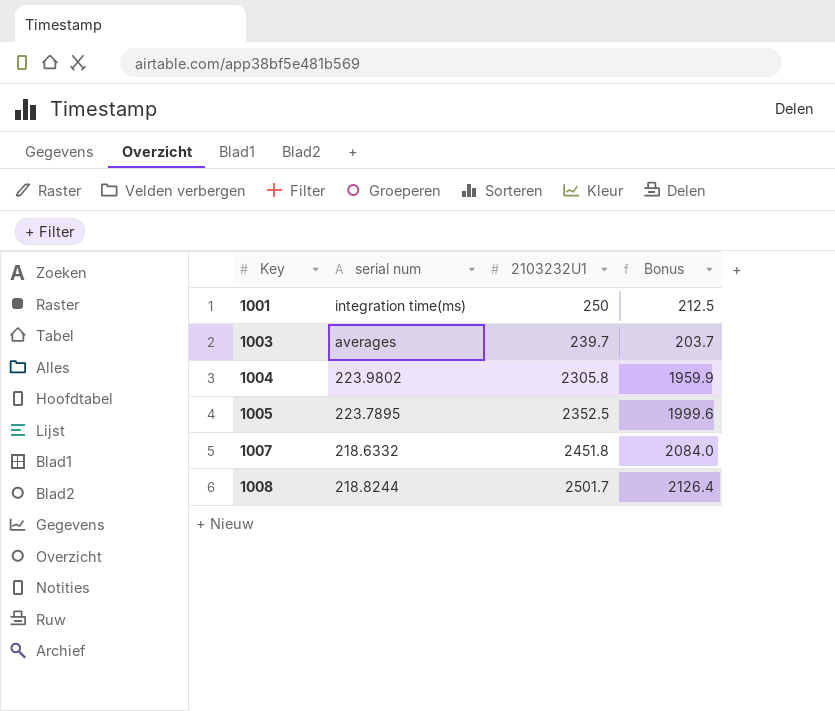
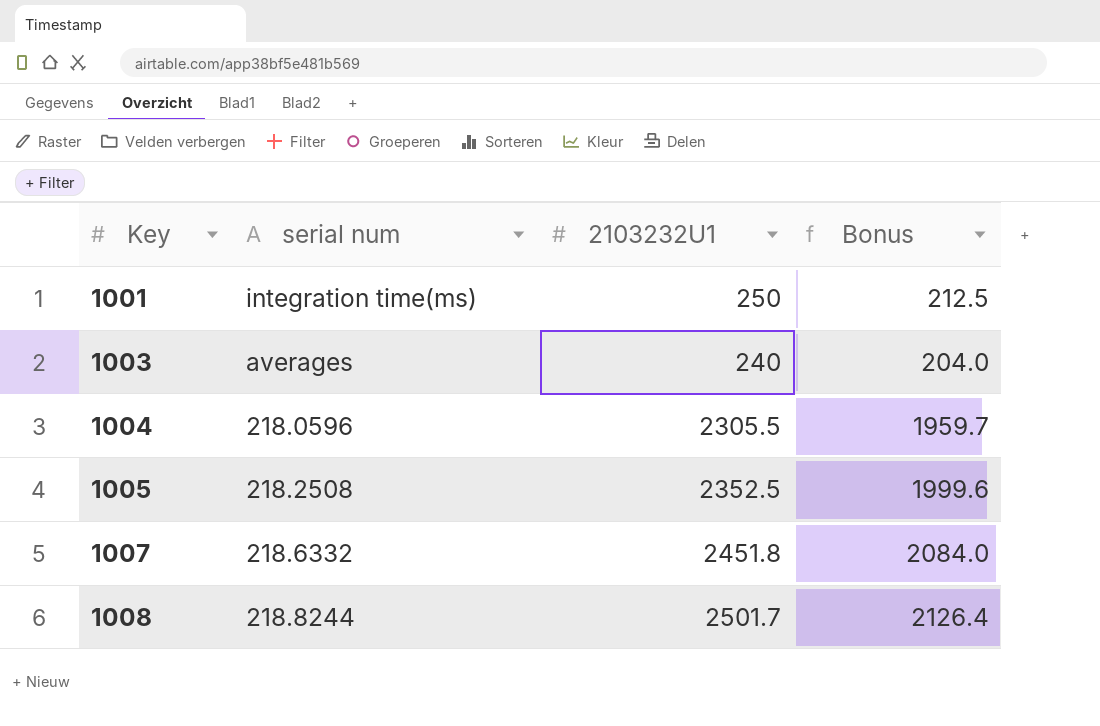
1003 | 2103232U1: 239.7 -> 240
1003 | Bonus: 203.7 -> 204.0
1004 | serial num: 223.9802 -> 218.0596
1004 | 2103232U1: 2305.8 -> 2305.5
1004 | Bonus: 1959.9 -> 1959.7
1005 | serial num: 223.7895 -> 218.2508

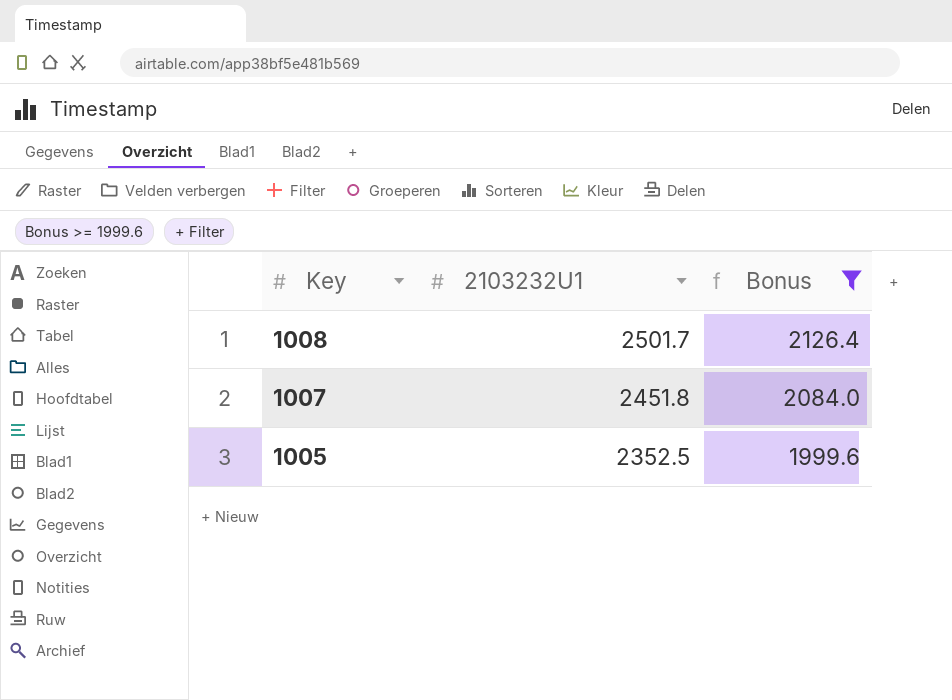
filter: none -> Bonus >= 1999.6
row order: Key ascending -> Key descending
column serial num | position: 2 -> none

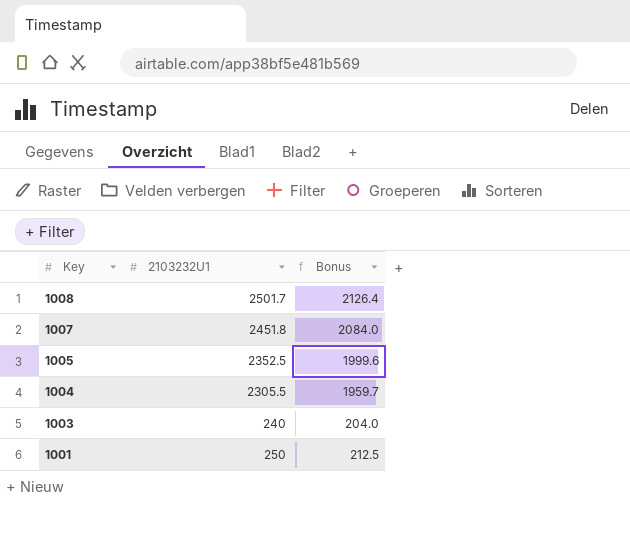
filter: Bonus >= 1999.6 -> none

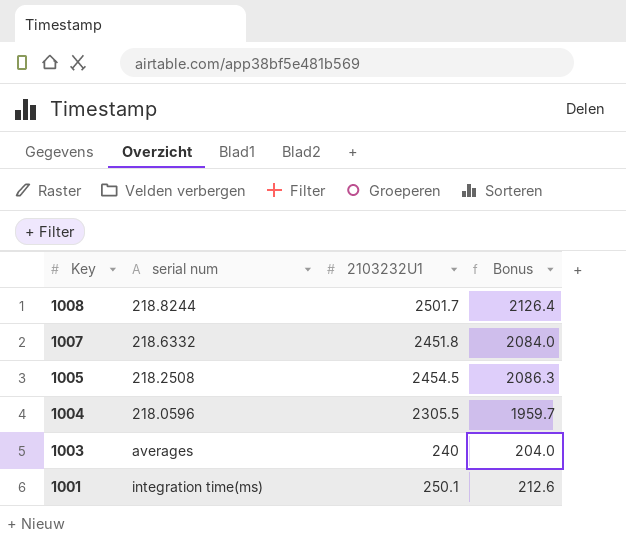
column serial num | position: none -> 2
1005 | 2103232U1: 2352.5 -> 2454.5
1005 | Bonus: 1999.6 -> 2086.3
1001 | 2103232U1: 250 -> 250.1
1001 | Bonus: 212.5 -> 212.6

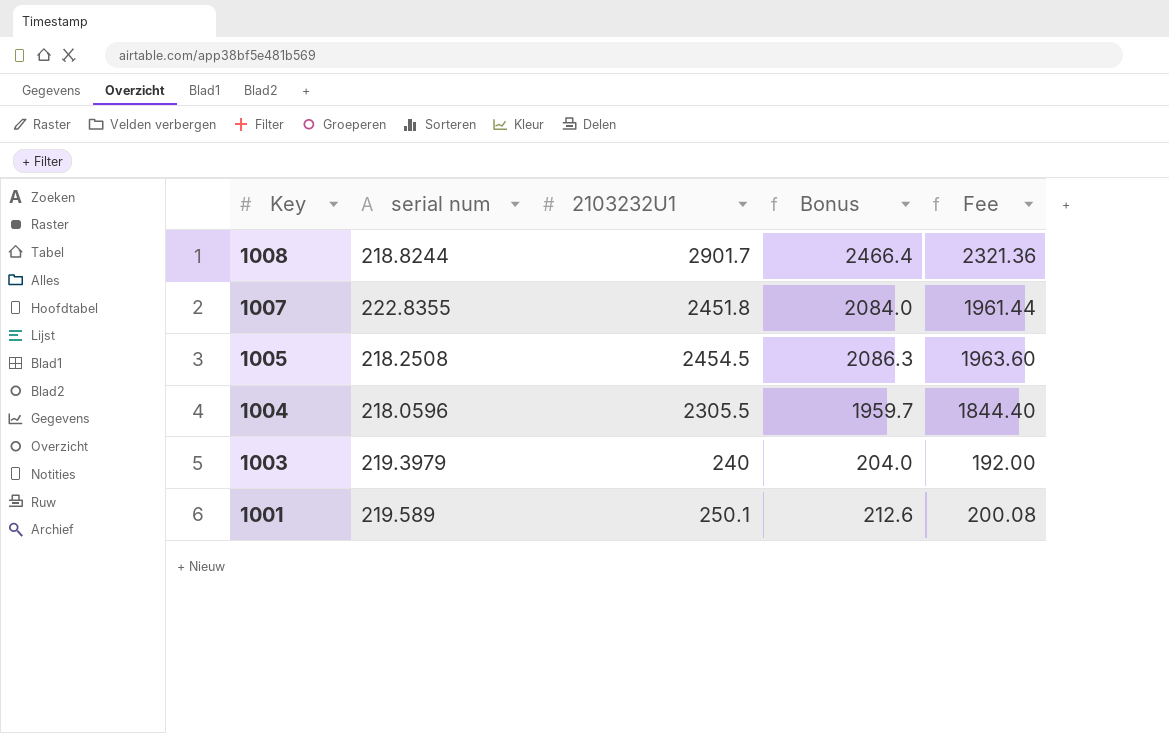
column Fee | formula: none -> [2103232U1] * 0.8
1008 | 2103232U1: 2501.7 -> 2901.7
1008 | Bonus: 2126.4 -> 2466.4
1007 | serial num: 218.6332 -> 222.8355
1003 | serial num: averages -> 219.3979
1001 | serial num: integration time(ms) -> 219.589

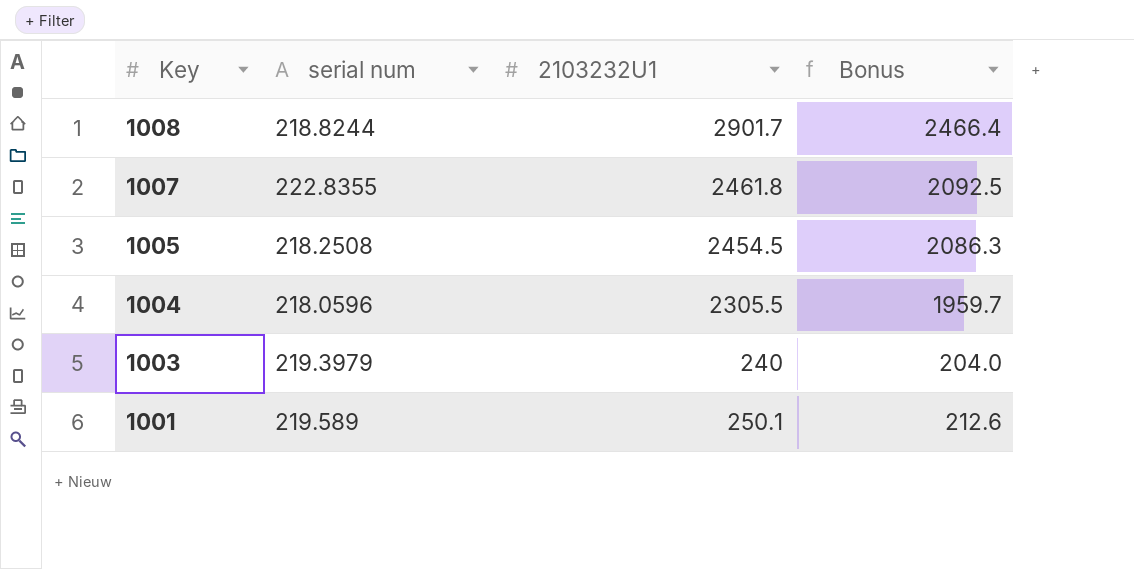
column Fee | formula: [2103232U1] * 0.8 -> none
1007 | 2103232U1: 2451.8 -> 2461.8
1007 | Bonus: 2084.0 -> 2092.5

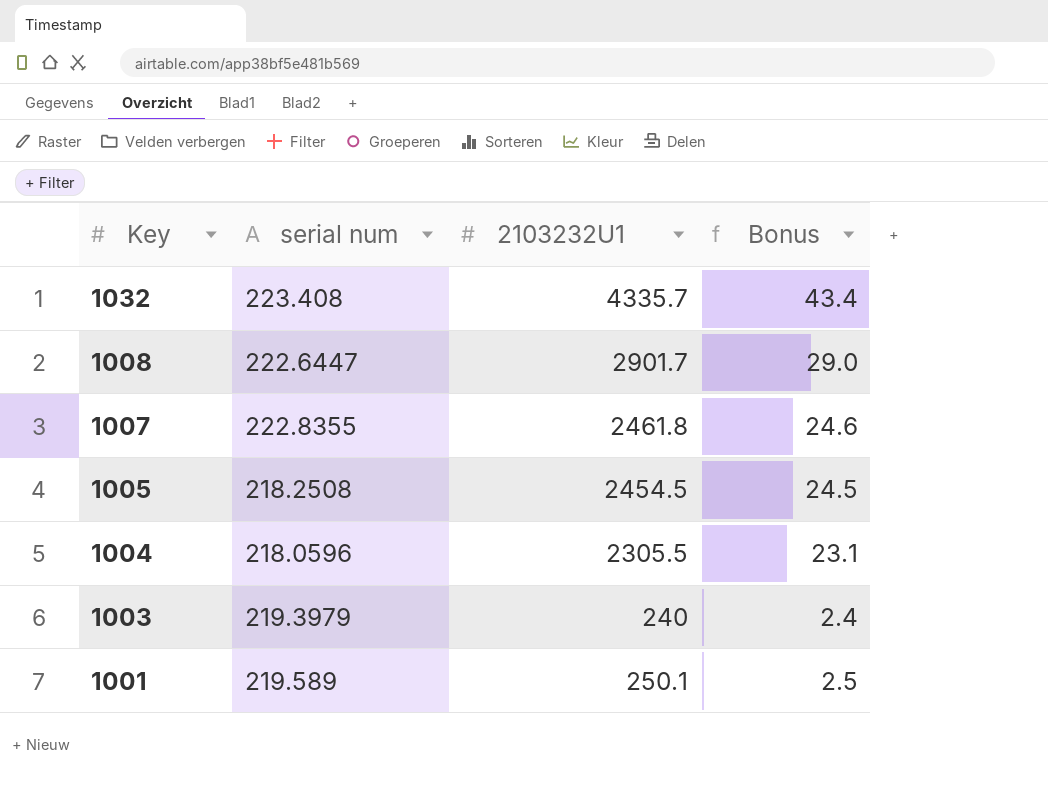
column Bonus | formula: [2103232U1] * 0.85 -> [2103232U1] * 0.01
row 1032: none -> 223.408 | 4335.7 | 43.4
1008 | serial num: 218.8244 -> 222.6447

